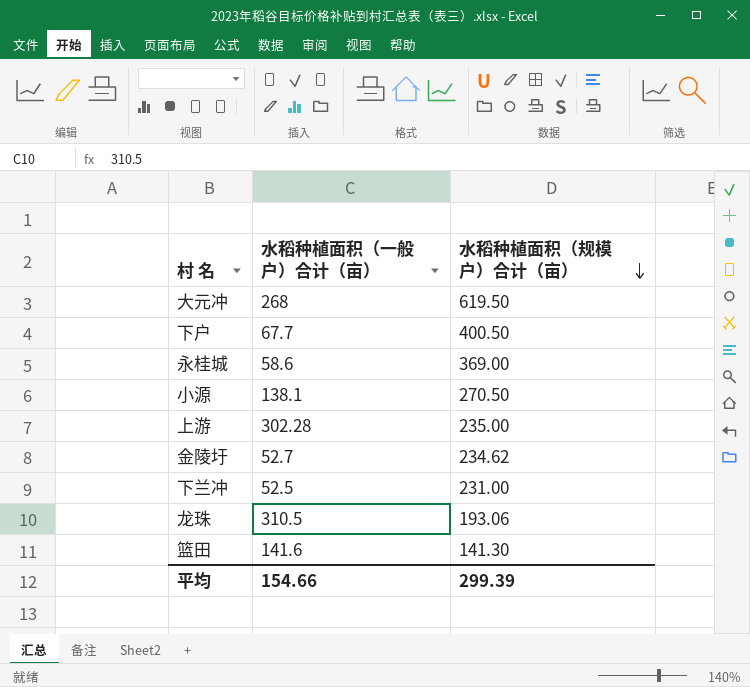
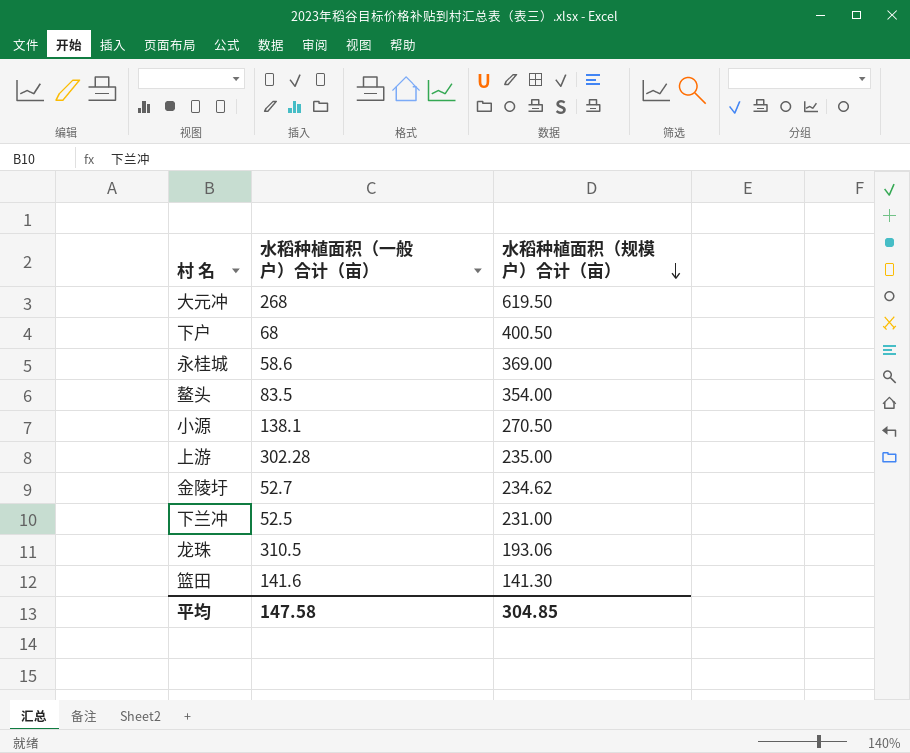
下户 | 水稻种植面积（一般户）合计（亩）: 67.7 -> 68
row 鳌头: none -> 83.5 | 354.00
平均 | 水稻种植面积（一般户）合计（亩）: 154.66 -> 147.58
平均 | 水稻种植面积（规模户）合计（亩）: 299.39 -> 304.85

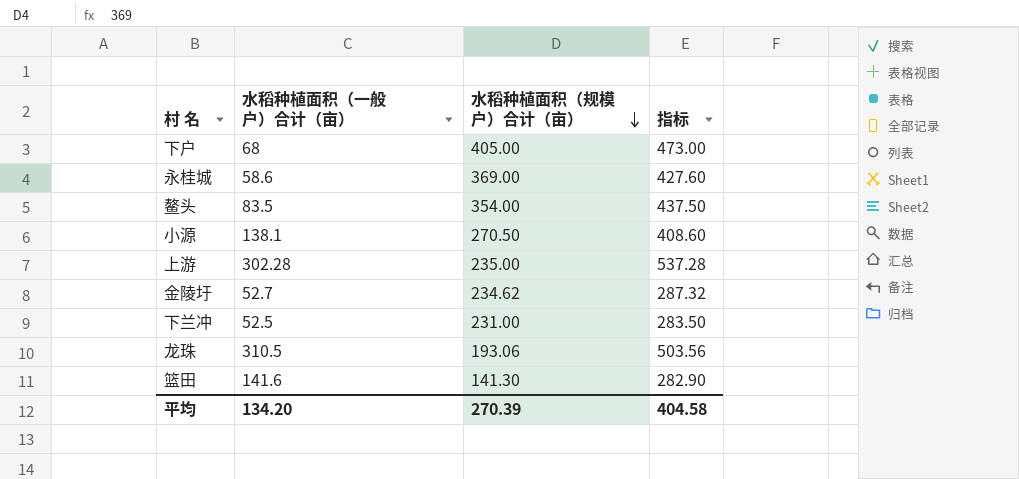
column 指标 | formula: none -> [水稻种植面积（一般户）合计（亩）] + [水稻种植面积（规模户）合计（亩）]
row 大元冲: 268 | 619.50 -> none
下户 | 水稻种植面积（规模户）合计（亩）: 400.50 -> 405.00
平均 | 水稻种植面积（一般户）合计（亩）: 147.58 -> 134.20
平均 | 水稻种植面积（规模户）合计（亩）: 304.85 -> 270.39

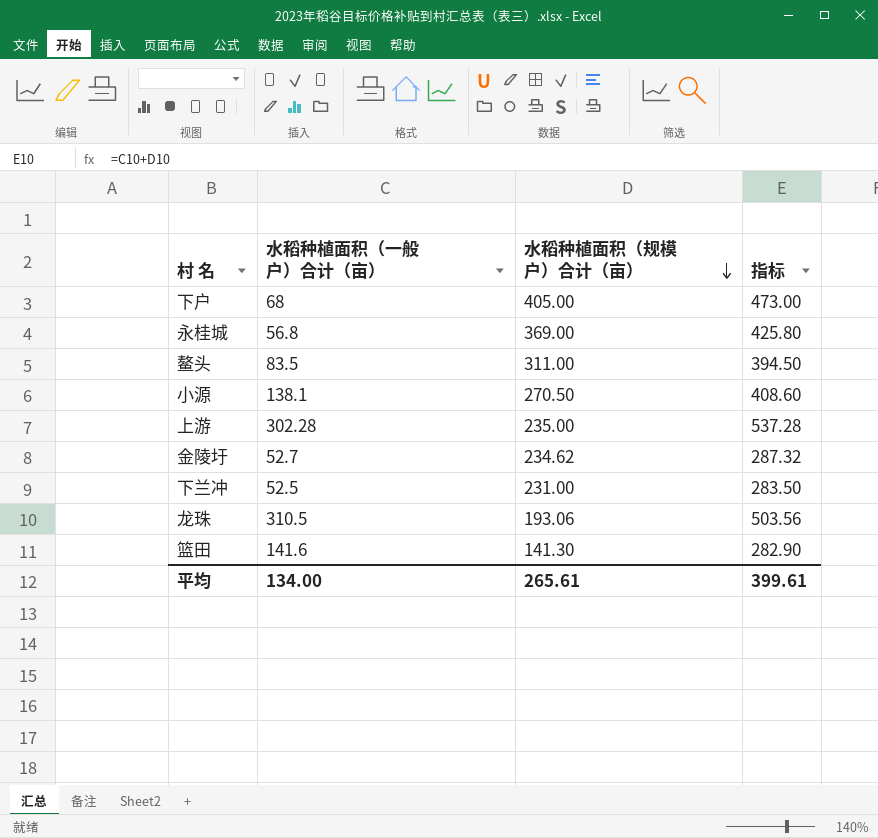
永桂城 | 水稻种植面积（一般户）合计（亩）: 58.6 -> 56.8
永桂城 | 指标: 427.60 -> 425.80
鳌头 | 水稻种植面积（规模户）合计（亩）: 354.00 -> 311.00
鳌头 | 指标: 437.50 -> 394.50
平均 | 水稻种植面积（一般户）合计（亩）: 134.20 -> 134.00
平均 | 水稻种植面积（规模户）合计（亩）: 270.39 -> 265.61
平均 | 指标: 404.58 -> 399.61

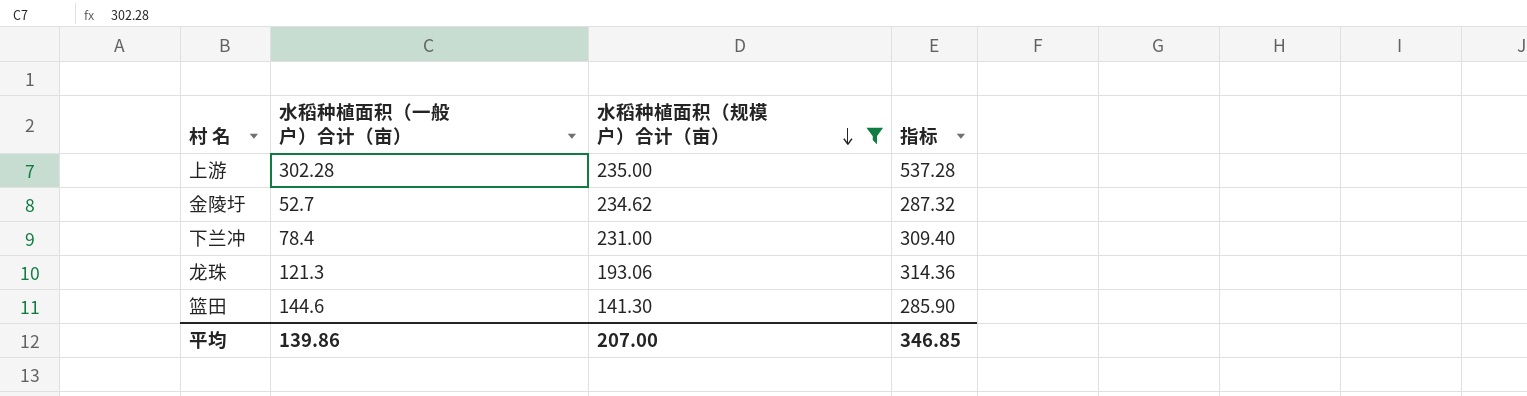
filter: none -> 水稻种植面积（规模户）合计（亩） <= 235.00
下兰冲 | 水稻种植面积（一般户）合计（亩）: 52.5 -> 78.4
下兰冲 | 指标: 283.50 -> 309.40
龙珠 | 水稻种植面积（一般户）合计（亩）: 310.5 -> 121.3
龙珠 | 指标: 503.56 -> 314.36
篮田 | 水稻种植面积（一般户）合计（亩）: 141.6 -> 144.6
篮田 | 指标: 282.90 -> 285.90
平均 | 水稻种植面积（一般户）合计（亩）: 134.00 -> 139.86
平均 | 水稻种植面积（规模户）合计（亩）: 265.61 -> 207.00
平均 | 指标: 399.61 -> 346.85

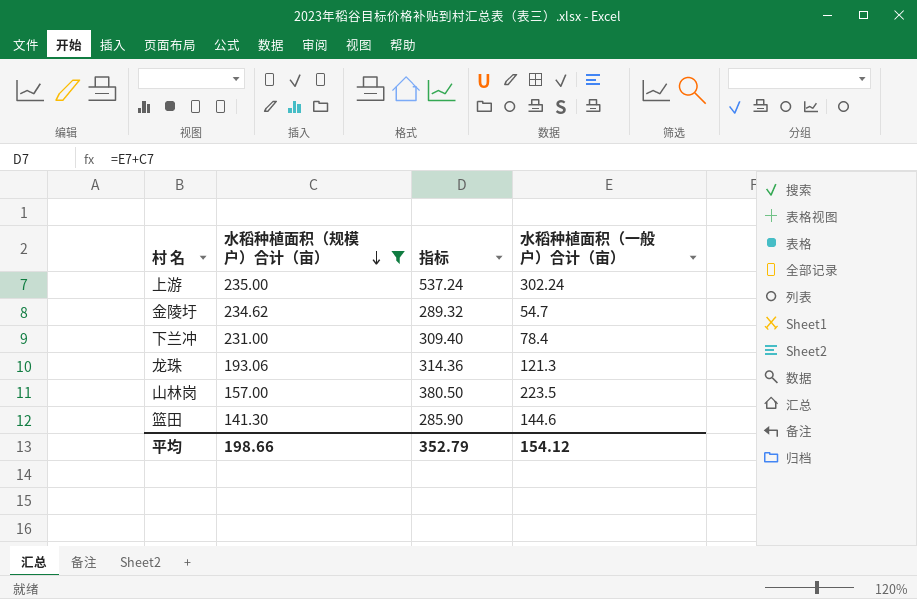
column 水稻种植面积（一般户）合计（亩） | position: 2 -> 4
上游 | 指标: 537.28 -> 537.24
上游 | 水稻种植面积（一般户）合计（亩）: 302.28 -> 302.24
金陵圩 | 指标: 287.32 -> 289.32
金陵圩 | 水稻种植面积（一般户）合计（亩）: 52.7 -> 54.7
row 山林岗: none -> 157.00 | 380.50 | 223.5
平均 | 水稻种植面积（规模户）合计（亩）: 207.00 -> 198.66
平均 | 指标: 346.85 -> 352.79
平均 | 水稻种植面积（一般户）合计（亩）: 139.86 -> 154.12

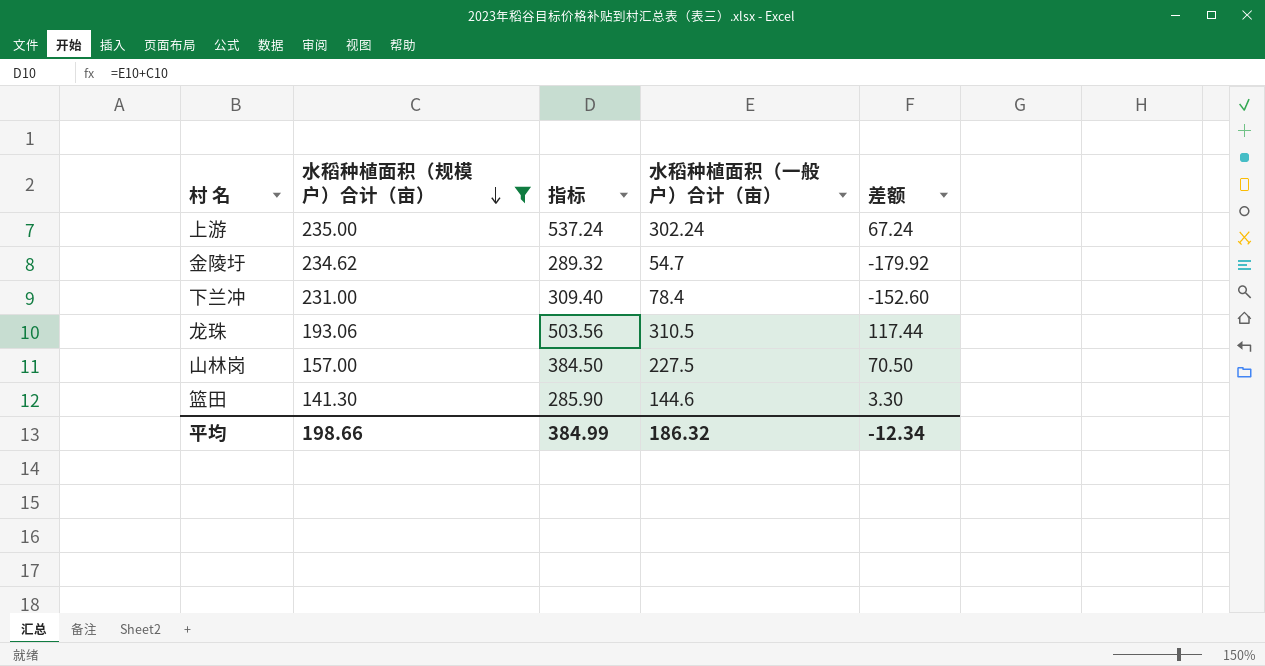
column 差额 | formula: none -> [水稻种植面积（一般户）合计（亩）] - [水稻种植面积（规模户）合计（亩）]
龙珠 | 指标: 314.36 -> 503.56
龙珠 | 水稻种植面积（一般户）合计（亩）: 121.3 -> 310.5
山林岗 | 指标: 380.50 -> 384.50
山林岗 | 水稻种植面积（一般户）合计（亩）: 223.5 -> 227.5
平均 | 指标: 352.79 -> 384.99
平均 | 水稻种植面积（一般户）合计（亩）: 154.12 -> 186.32

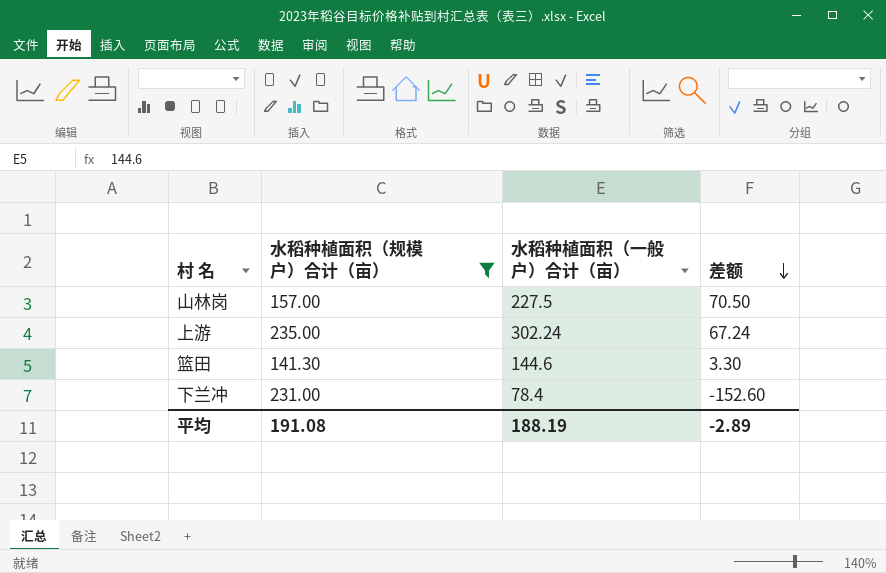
row order: 水稻种植面积（规模户）合计（亩） descending -> 差额 descending
column 指标 | formula: [水稻种植面积（规模户）合计（亩）] + [水稻种植面积（一般户）合计（亩）] -> none
row 金陵圩: 234.62 | 289.32 | 54.7 | -179.92 -> none
row 龙珠: 193.06 | 503.56 | 310.5 | 117.44 -> none
平均 | 水稻种植面积（规模户）合计（亩）: 198.66 -> 191.08
平均 | 水稻种植面积（一般户）合计（亩）: 186.32 -> 188.19
平均 | 差额: -12.34 -> -2.89

